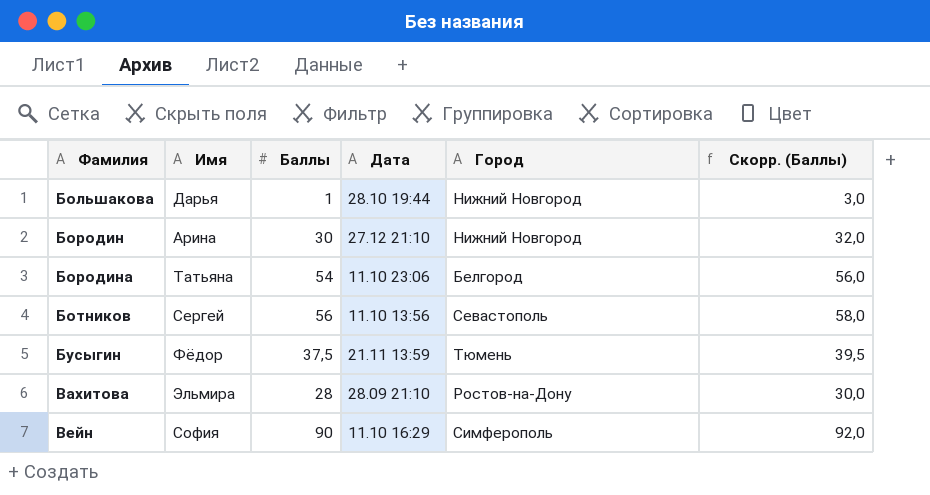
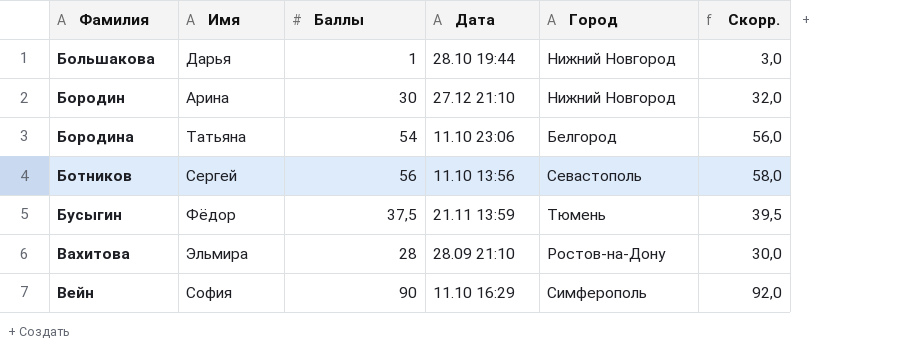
column name: Скорр. (Баллы) -> Скорр.

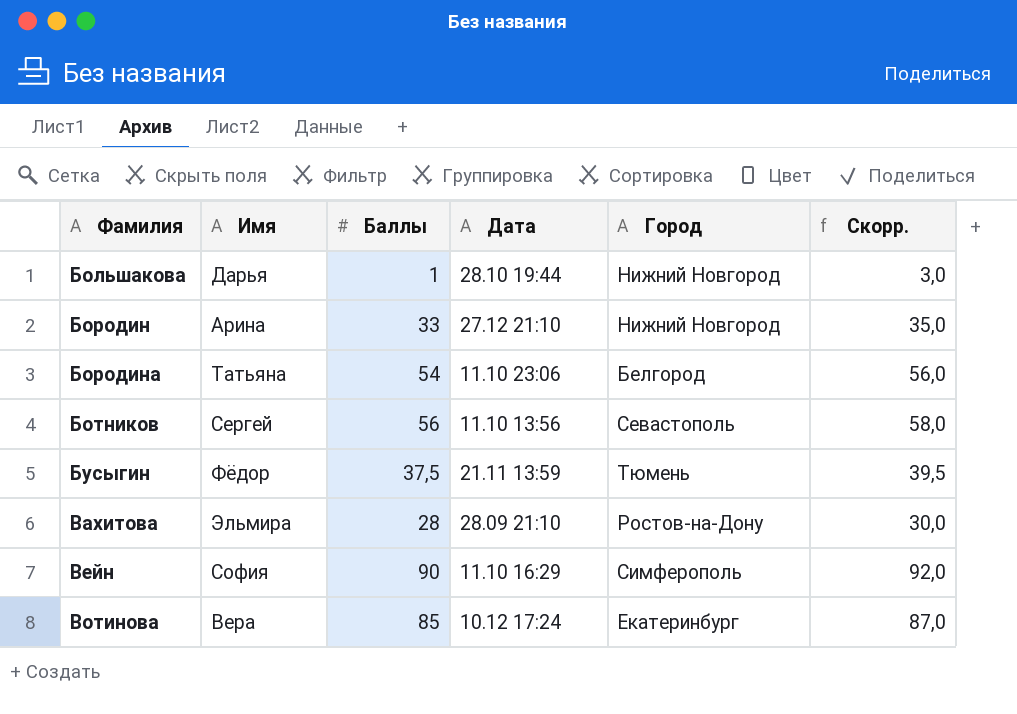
Бородин | Баллы: 30 -> 33
Бородин | Скорр.: 32,0 -> 35,0
row Вотинова: none -> Вера | 85 | 10.12 17:24 | Екатеринбург | 87,0

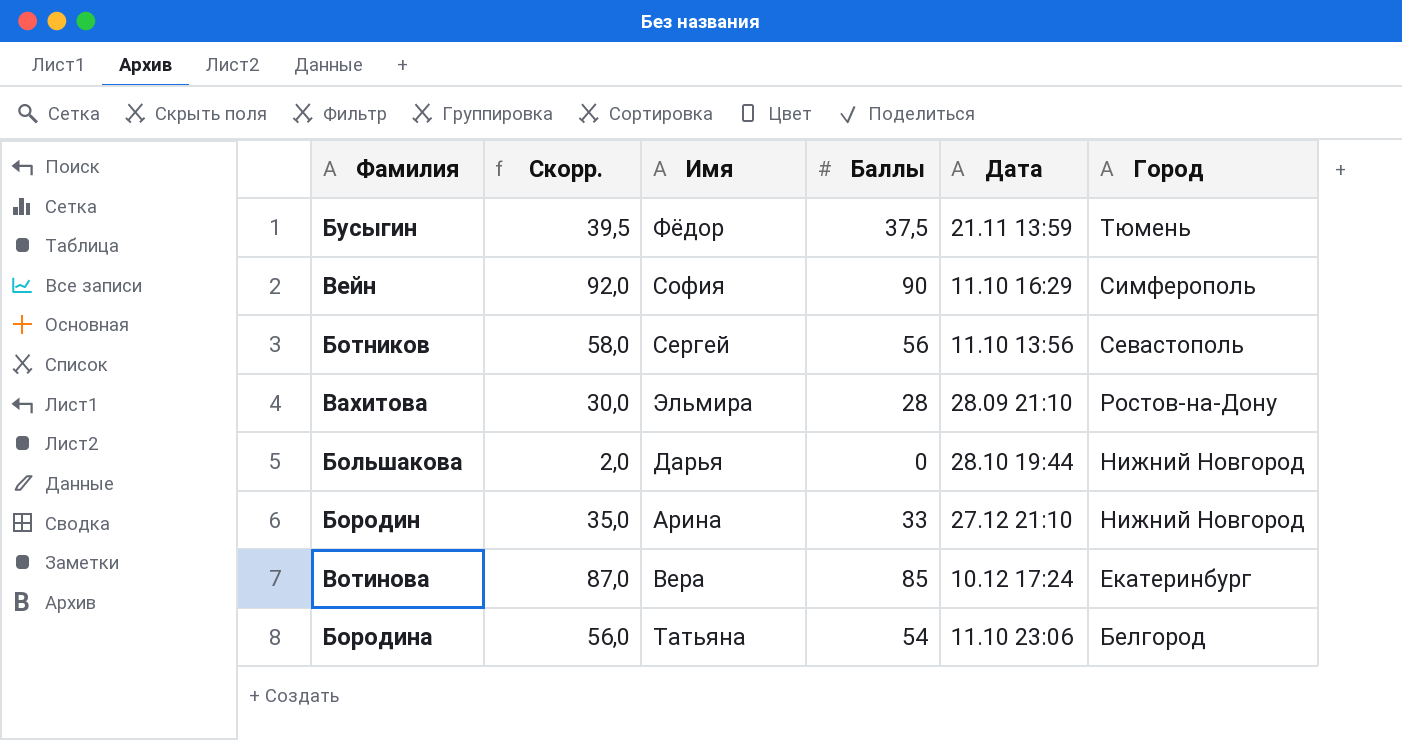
row order: Фамилия ascending -> Город descending
column Скорр. | position: 6 -> 2
Большакова | Скорр.: 3,0 -> 2,0
Большакова | Баллы: 1 -> 0

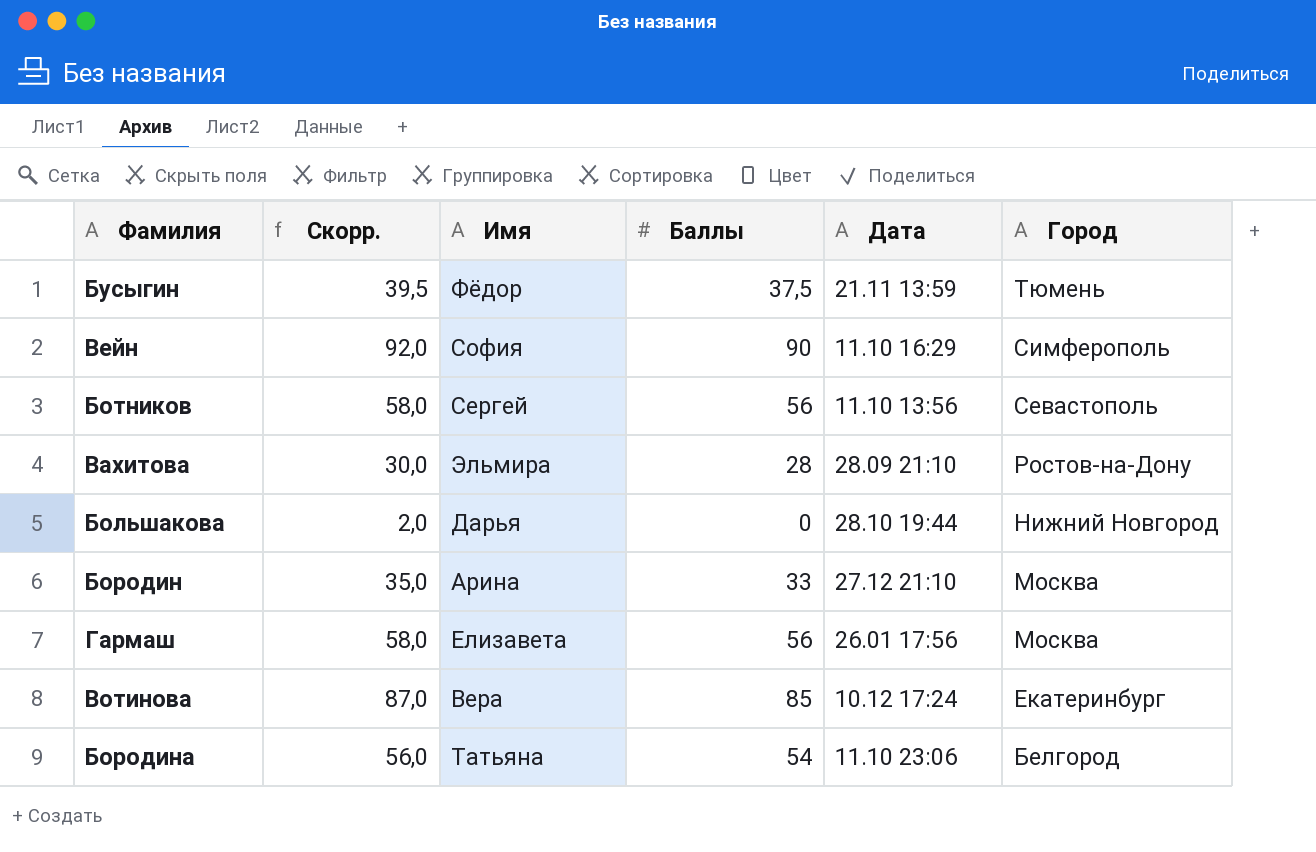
Бородин | Город: Нижний Новгород -> Москва
row Гармаш: none -> 58,0 | Елизавета | 56 | 26.01 17:56 | Москва

